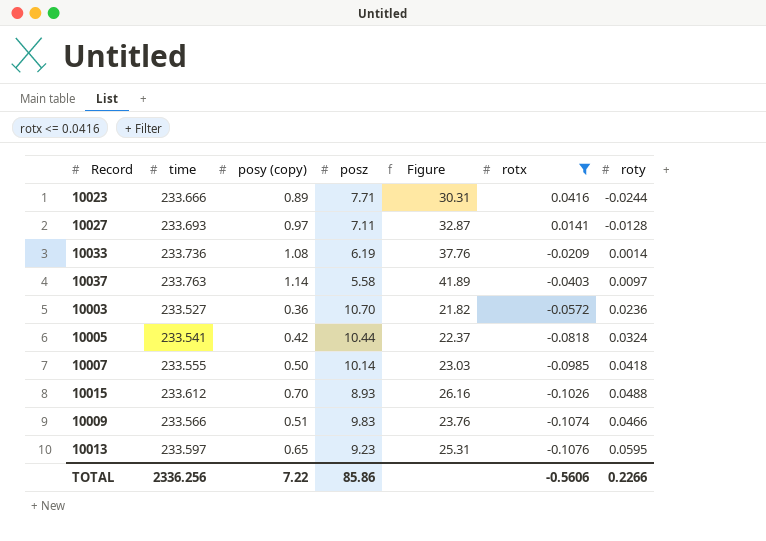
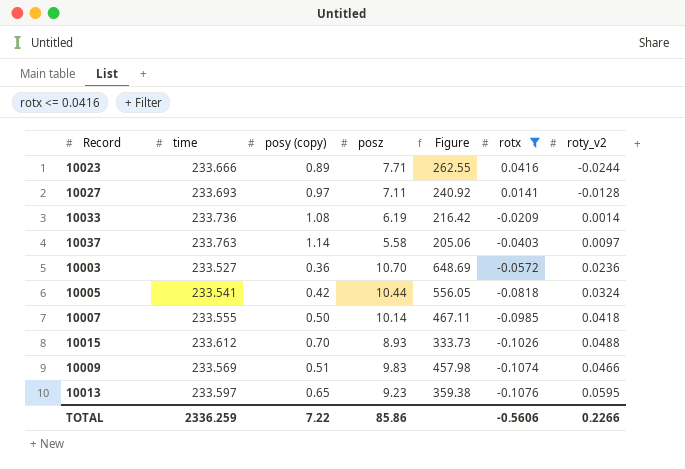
column Figure | formula: [time] / [posz] -> [time] / [posy (copy)]
column name: roty -> roty_v2
10009 | time: 233.566 -> 233.569
TOTAL | time: 2336.256 -> 2336.259

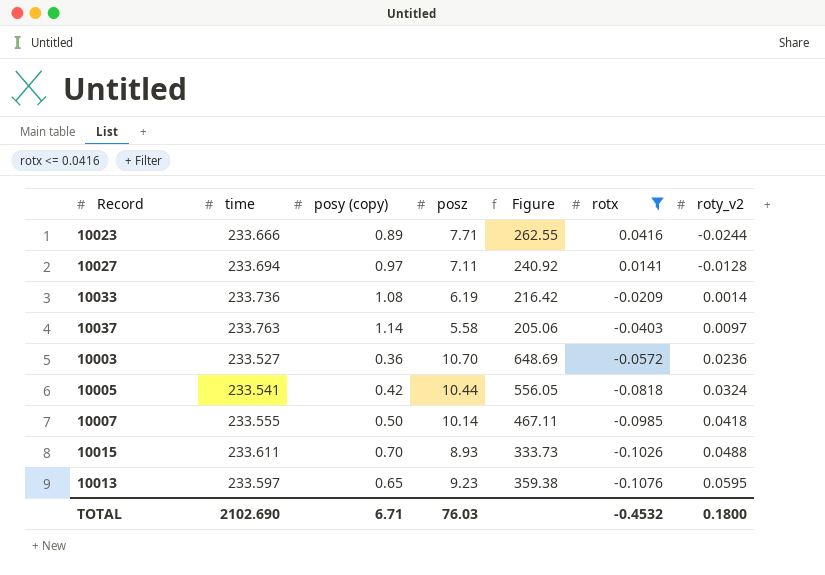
row 10009: 233.569 | 0.51 | 9.83 | 457.98 | -0.1074 | 0.0466 -> none
10027 | time: 233.693 -> 233.694
10015 | time: 233.612 -> 233.611
TOTAL | time: 2336.259 -> 2102.690
TOTAL | posy (copy): 7.22 -> 6.71
TOTAL | posz: 85.86 -> 76.03
TOTAL | rotx: -0.5606 -> -0.4532
TOTAL | roty_v2: 0.2266 -> 0.1800

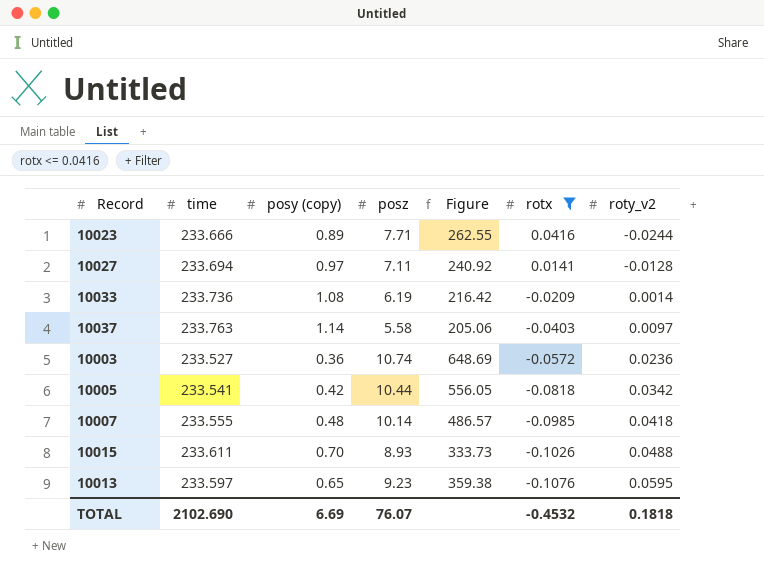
10003 | posz: 10.70 -> 10.74
10005 | roty_v2: 0.0324 -> 0.0342
10007 | posy (copy): 0.50 -> 0.48
10007 | Figure: 467.11 -> 486.57
TOTAL | posy (copy): 6.71 -> 6.69
TOTAL | posz: 76.03 -> 76.07
TOTAL | roty_v2: 0.1800 -> 0.1818

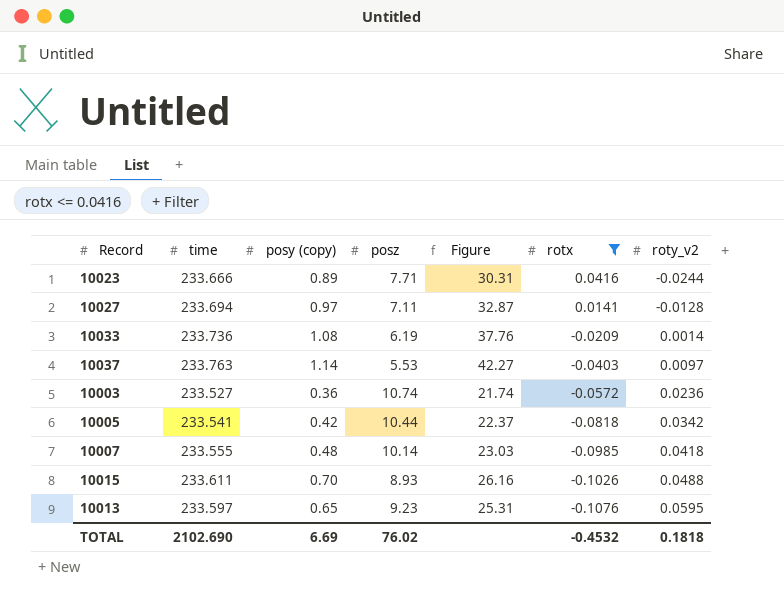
column Figure | formula: [time] / [posy (copy)] -> [time] / [posz]
10037 | posz: 5.58 -> 5.53
TOTAL | posz: 76.07 -> 76.02

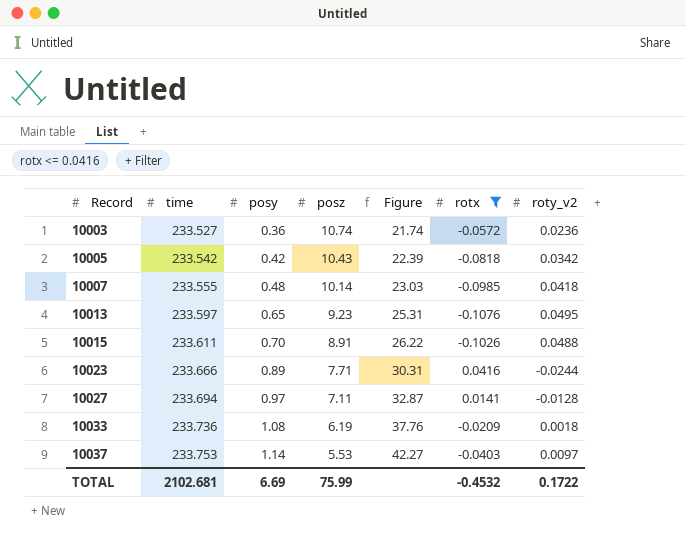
row order: rotx descending -> Record ascending
column name: posy (copy) -> posy
10005 | time: 233.541 -> 233.542
10005 | posz: 10.44 -> 10.43
10005 | Figure: 22.37 -> 22.39
10013 | roty_v2: 0.0595 -> 0.0495
10015 | posz: 8.93 -> 8.91
10015 | Figure: 26.16 -> 26.22
10033 | roty_v2: 0.0014 -> 0.0018
10037 | time: 233.763 -> 233.753
TOTAL | time: 2102.690 -> 2102.681
TOTAL | posz: 76.02 -> 75.99
TOTAL | roty_v2: 0.1818 -> 0.1722

